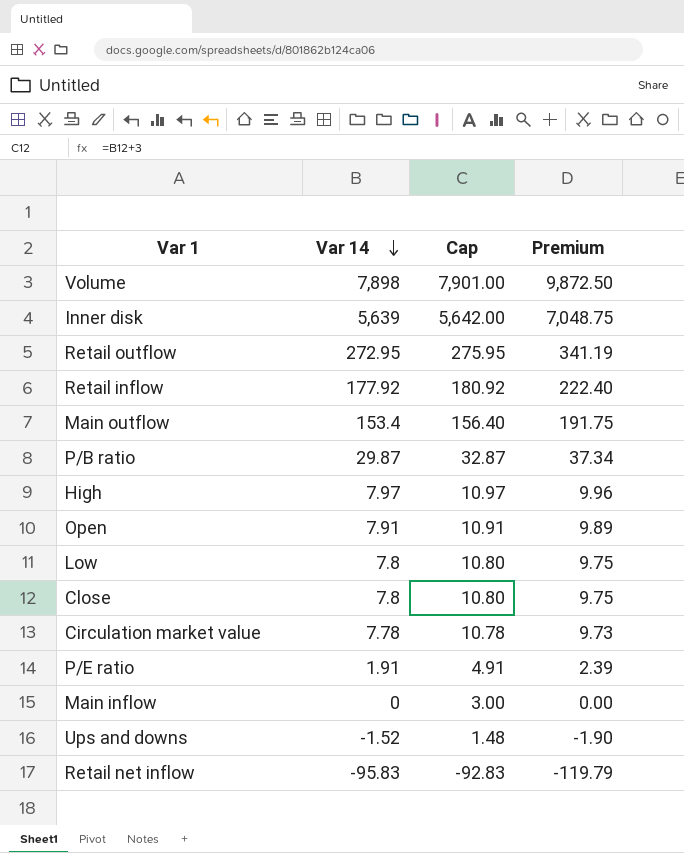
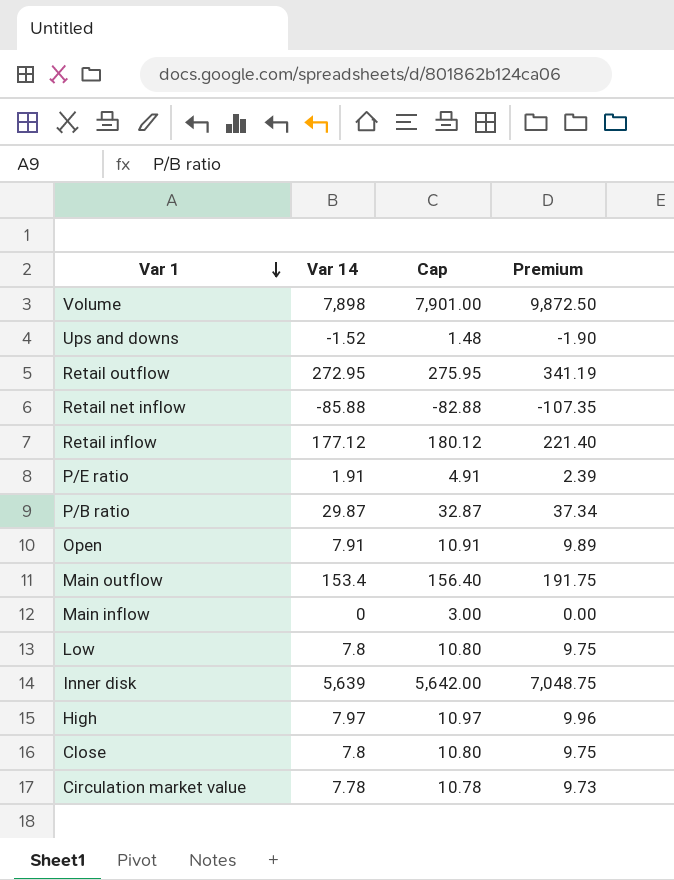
row order: Var 14 descending -> Var 1 descending
Retail net inflow | Var 14: -95.83 -> -85.88
Retail net inflow | Cap: -92.83 -> -82.88
Retail net inflow | Premium: -119.79 -> -107.35
Retail inflow | Var 14: 177.92 -> 177.12
Retail inflow | Cap: 180.92 -> 180.12
Retail inflow | Premium: 222.40 -> 221.40

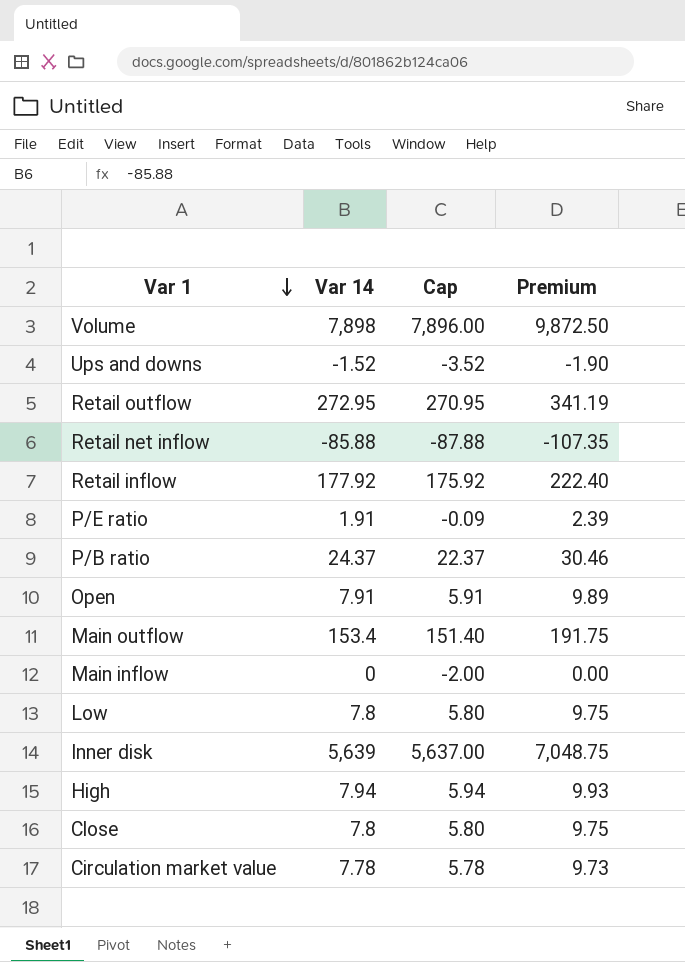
column Cap | formula: [Var 14] + 3 -> [Var 14] - 2
Retail inflow | Var 14: 177.12 -> 177.92
Retail inflow | Premium: 221.40 -> 222.40
P/B ratio | Var 14: 29.87 -> 24.37
P/B ratio | Premium: 37.34 -> 30.46
High | Var 14: 7.97 -> 7.94
High | Premium: 9.96 -> 9.93

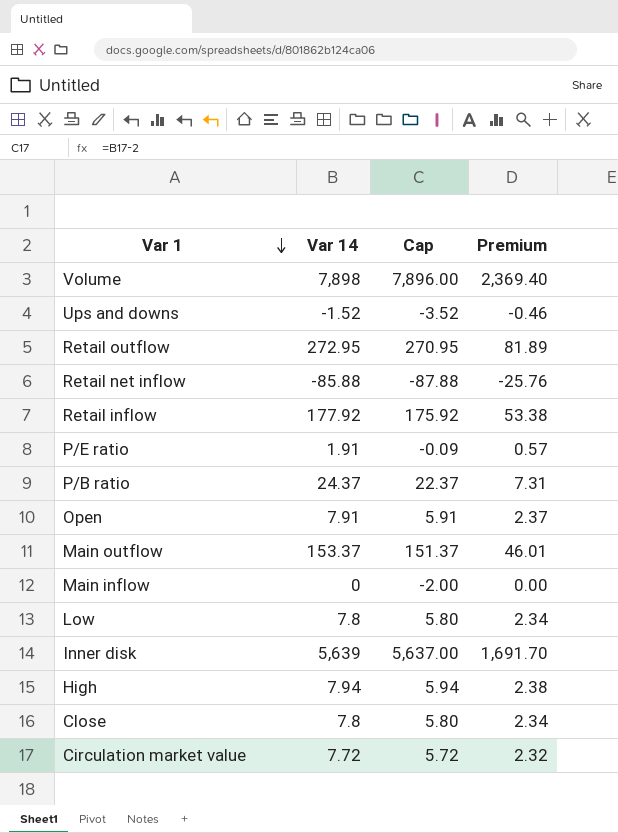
column Premium | formula: [Var 14] * 1.25 -> [Var 14] * 0.3
Main outflow | Var 14: 153.4 -> 153.37
Main outflow | Cap: 151.40 -> 151.37
Circulation market value | Var 14: 7.78 -> 7.72
Circulation market value | Cap: 5.78 -> 5.72

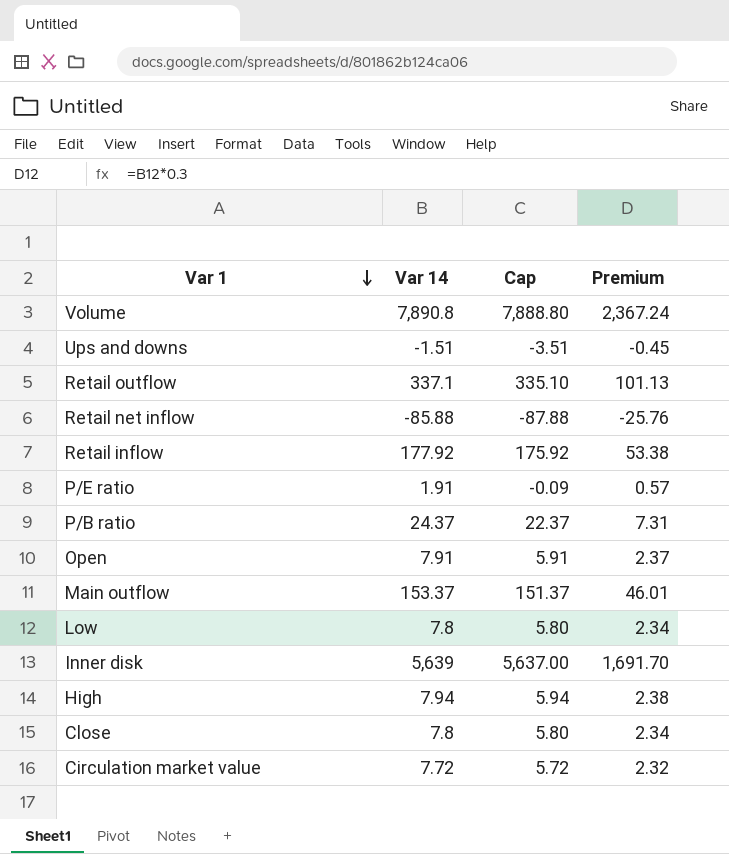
row Main inflow: 0 | -2.00 | 0.00 -> none
Volume | Var 14: 7,898 -> 7,890.8
Volume | Cap: 7,896.00 -> 7,888.80
Volume | Premium: 2,369.40 -> 2,367.24
Ups and downs | Var 14: -1.52 -> -1.51
Ups and downs | Cap: -3.52 -> -3.51
Ups and downs | Premium: -0.46 -> -0.45
Retail outflow | Var 14: 272.95 -> 337.1
Retail outflow | Cap: 270.95 -> 335.10
Retail outflow | Premium: 81.89 -> 101.13

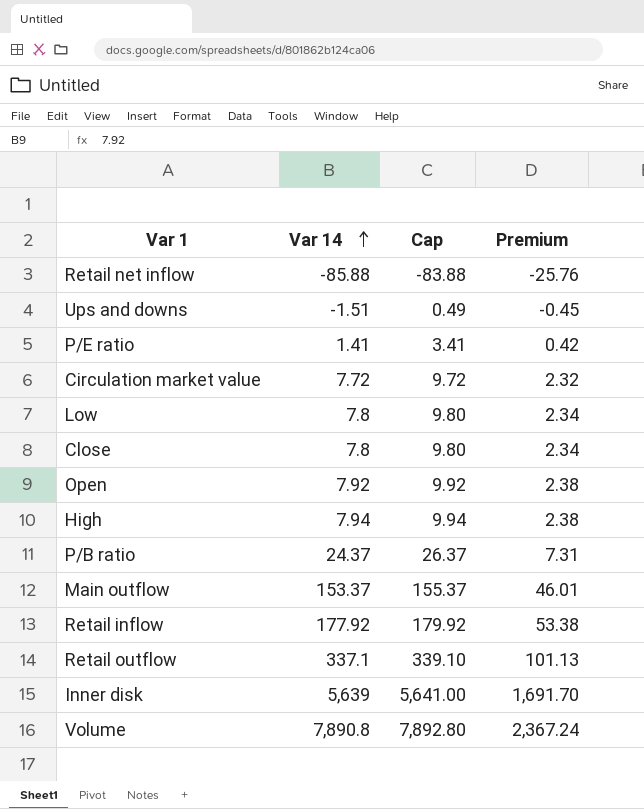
row order: Var 1 descending -> Var 14 ascending
column Cap | formula: [Var 14] - 2 -> [Var 14] + 2
P/E ratio | Var 14: 1.91 -> 1.41
P/E ratio | Premium: 0.57 -> 0.42
Open | Var 14: 7.91 -> 7.92
Open | Premium: 2.37 -> 2.38

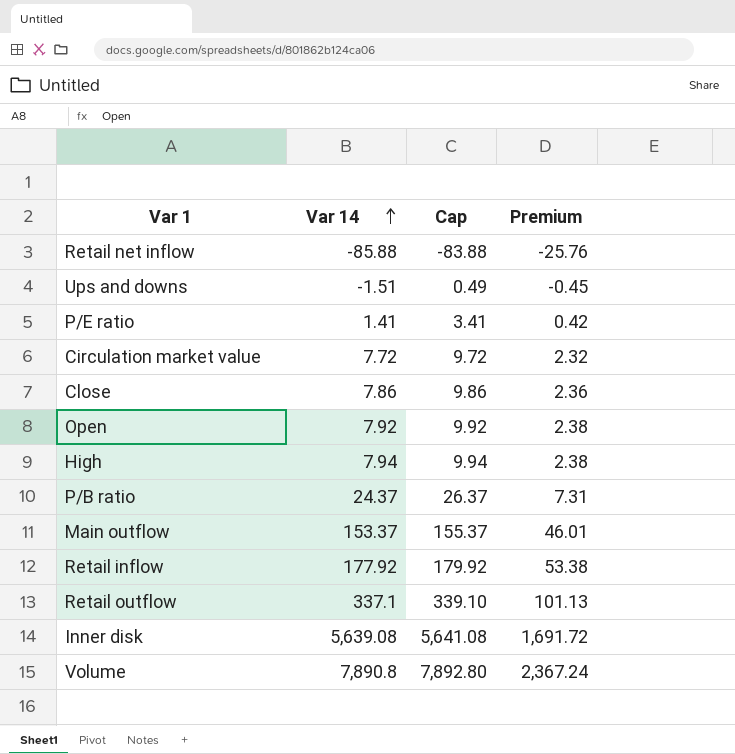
row Low: 7.8 | 9.80 | 2.34 -> none
Close | Var 14: 7.8 -> 7.86
Close | Cap: 9.80 -> 9.86
Close | Premium: 2.34 -> 2.36
Inner disk | Var 14: 5,639 -> 5,639.08
Inner disk | Cap: 5,641.00 -> 5,641.08
Inner disk | Premium: 1,691.70 -> 1,691.72

